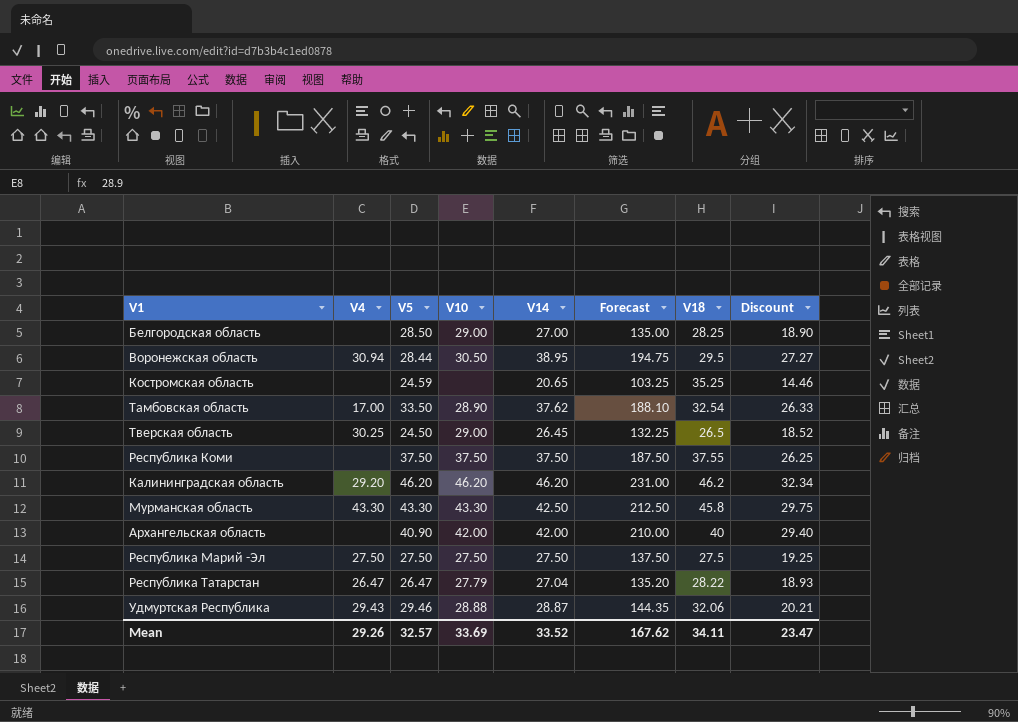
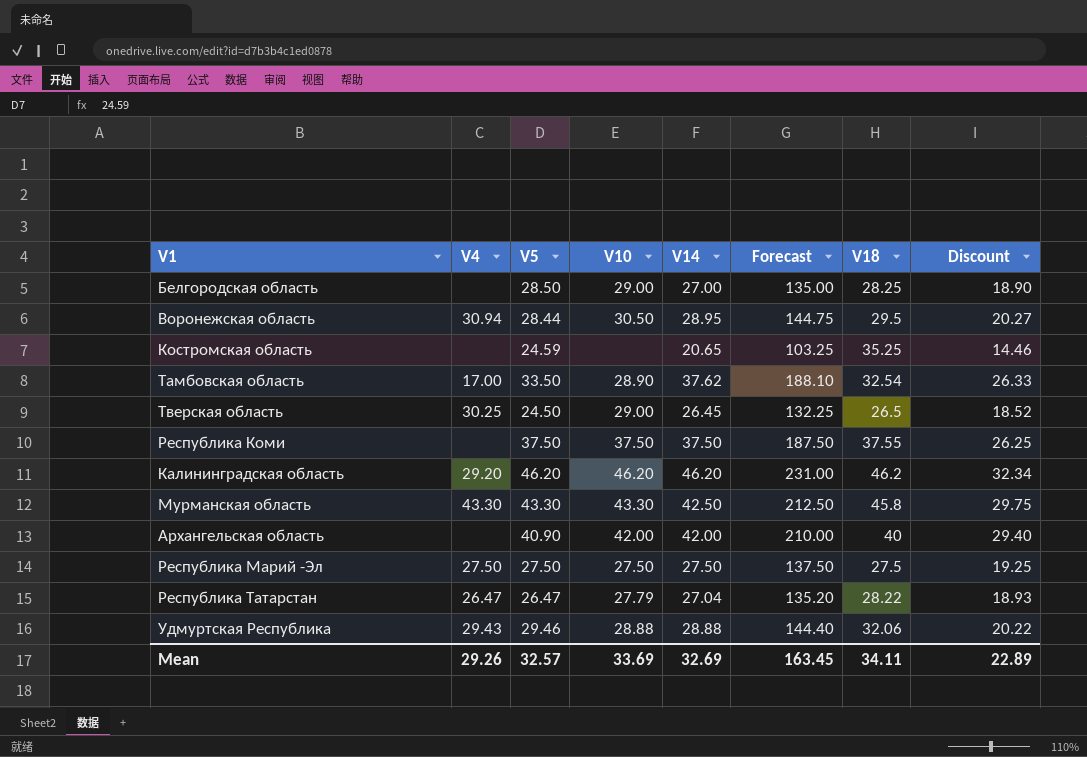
Воронежская область | V14: 38.95 -> 28.95
Воронежская область | Forecast: 194.75 -> 144.75
Воронежская область | Discount: 27.27 -> 20.27
Удмуртская Республика | V14: 28.87 -> 28.88
Удмуртская Республика | Forecast: 144.35 -> 144.40
Удмуртская Республика | Discount: 20.21 -> 20.22
Mean | V14: 33.52 -> 32.69
Mean | Forecast: 167.62 -> 163.45
Mean | Discount: 23.47 -> 22.89

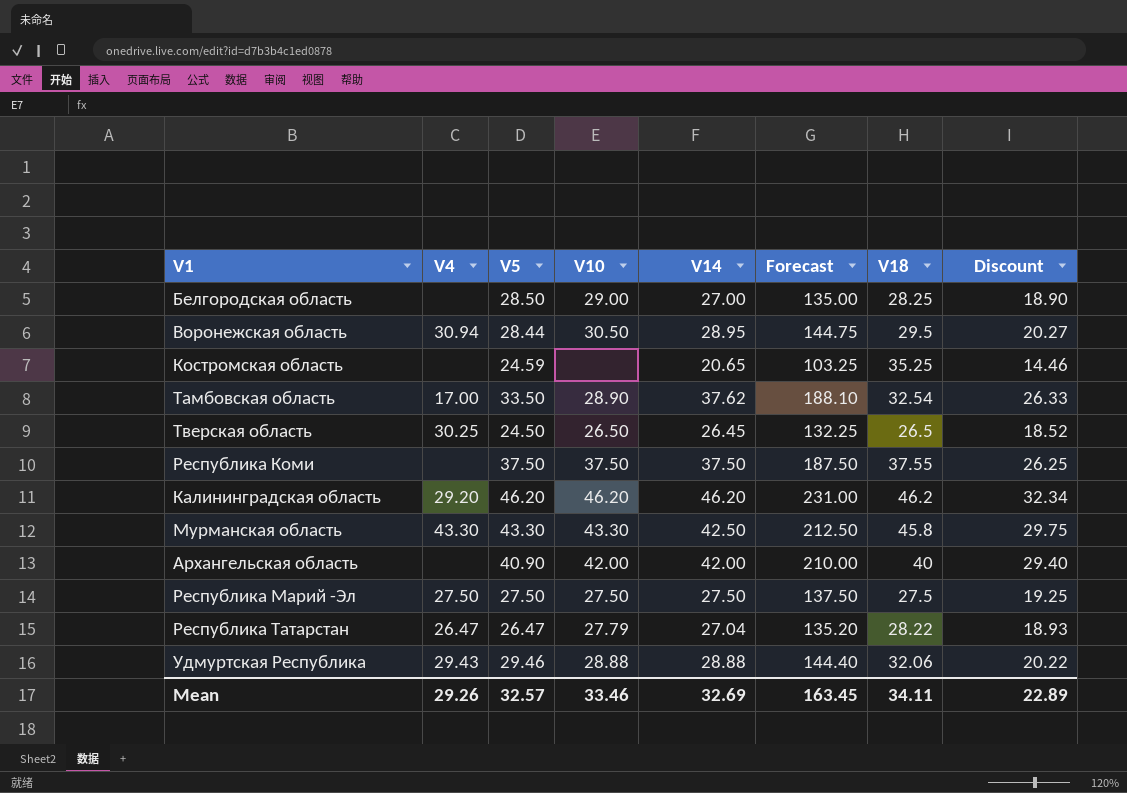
Тверская область | V10: 29.00 -> 26.50
Mean | V10: 33.69 -> 33.46

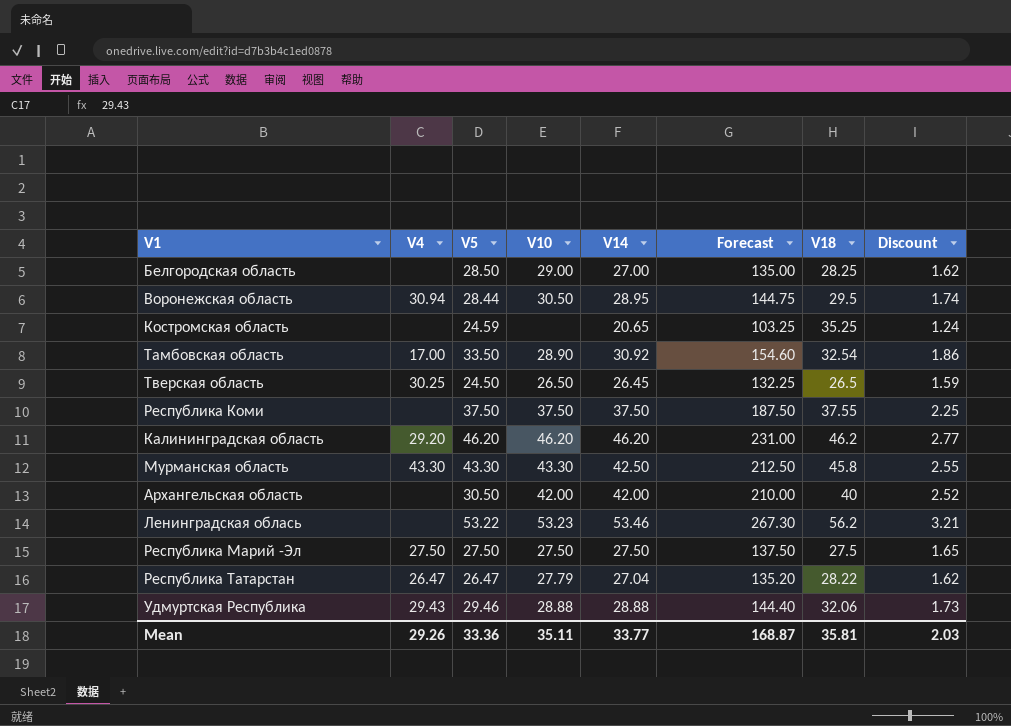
column Discount | formula: [V14] * 0.7 -> [V14] * 0.06
Тамбовская область | V14: 37.62 -> 30.92
Тамбовская область | Forecast: 188.10 -> 154.60
Архангельская область | V5: 40.90 -> 30.50
row Ленинградская облась: none -> none | 53.22 | 53.23 | 53.46 | 267.30 | 56.2 | 3.21
Mean | V5: 32.57 -> 33.36
Mean | V10: 33.46 -> 35.11
Mean | V14: 32.69 -> 33.77
Mean | Forecast: 163.45 -> 168.87
Mean | V18: 34.11 -> 35.81
Mean | Discount: 22.89 -> 2.03

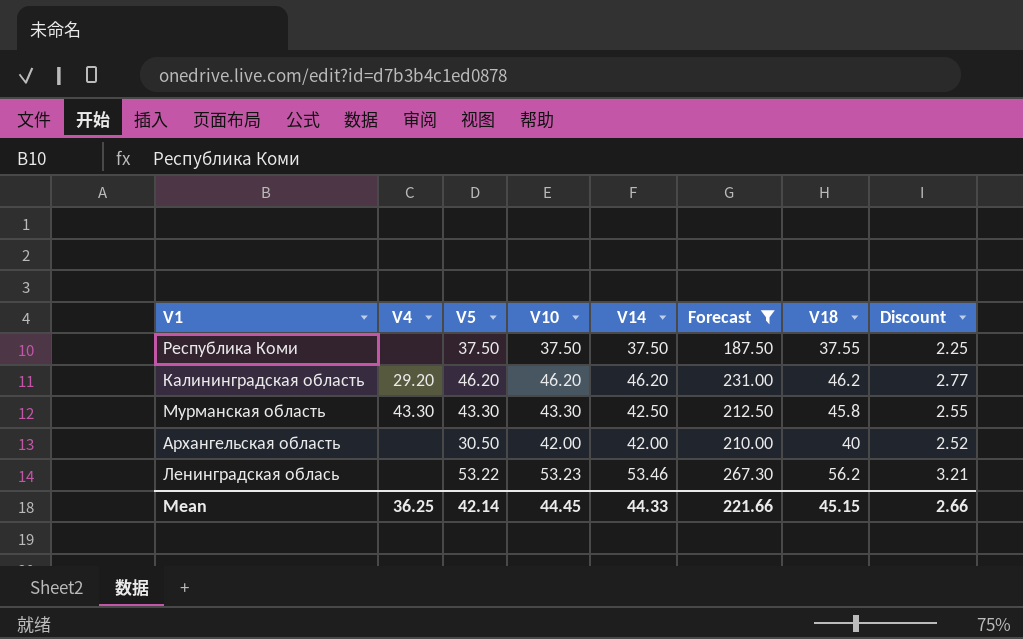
filter: none -> Forecast >= 187.50
Mean | V4: 29.26 -> 36.25
Mean | V5: 33.36 -> 42.14
Mean | V10: 35.11 -> 44.45
Mean | V14: 33.77 -> 44.33
Mean | Forecast: 168.87 -> 221.66
Mean | V18: 35.81 -> 45.15
Mean | Discount: 2.03 -> 2.66

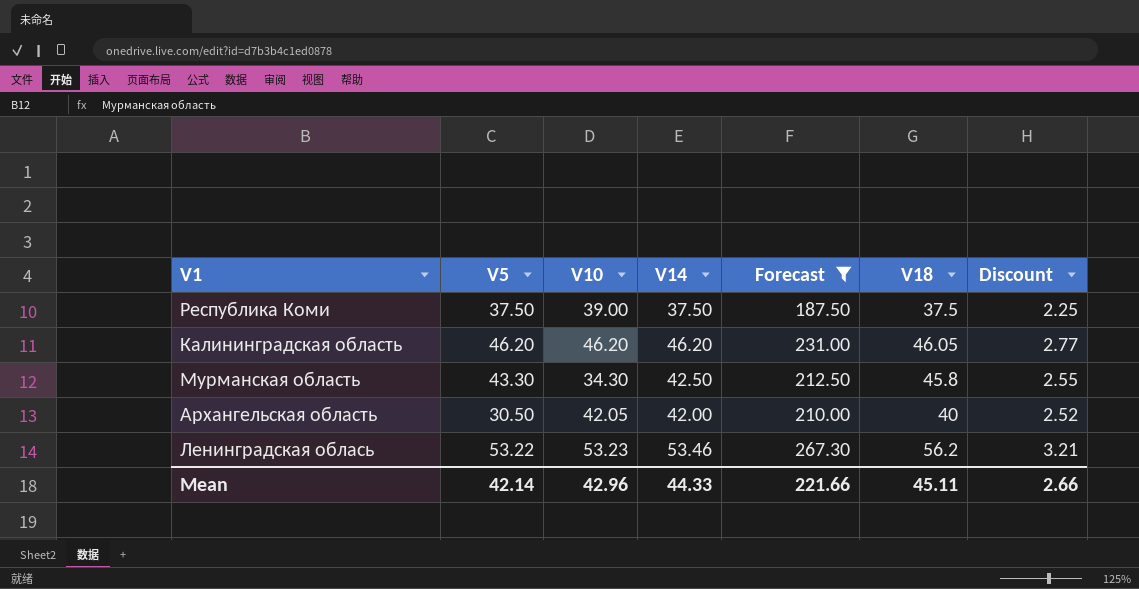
column V4 | position: 2 -> none
Республика Коми | V10: 37.50 -> 39.00
Республика Коми | V18: 37.55 -> 37.5
Калининградская область | V18: 46.2 -> 46.05
Мурманская область | V10: 43.30 -> 34.30
Архангельская область | V10: 42.00 -> 42.05
Mean | V10: 44.45 -> 42.96
Mean | V18: 45.15 -> 45.11

